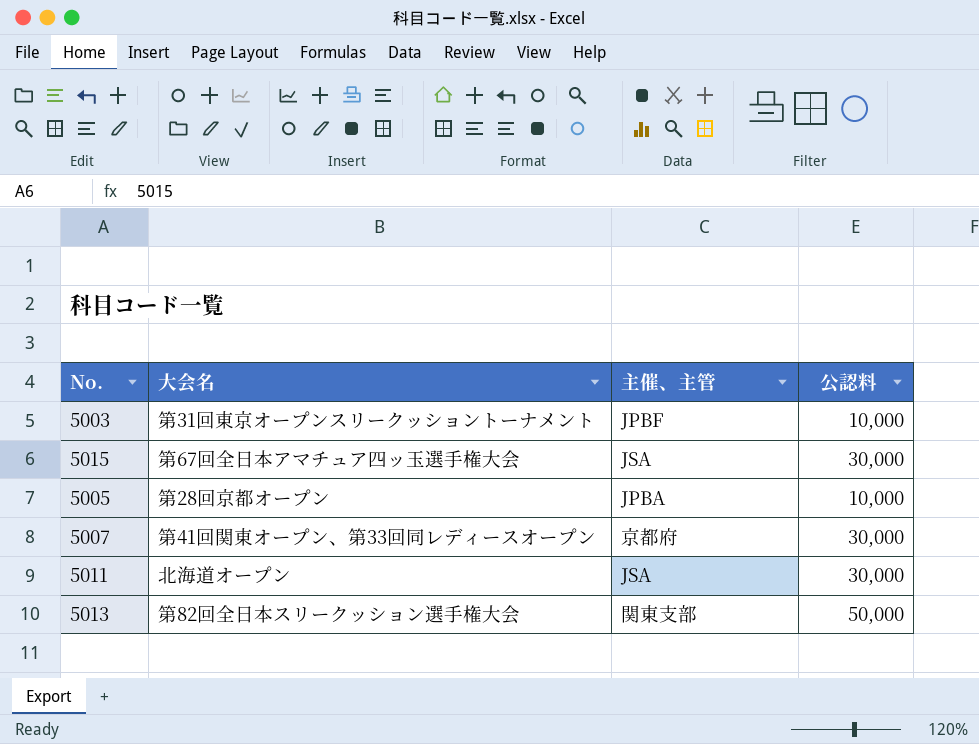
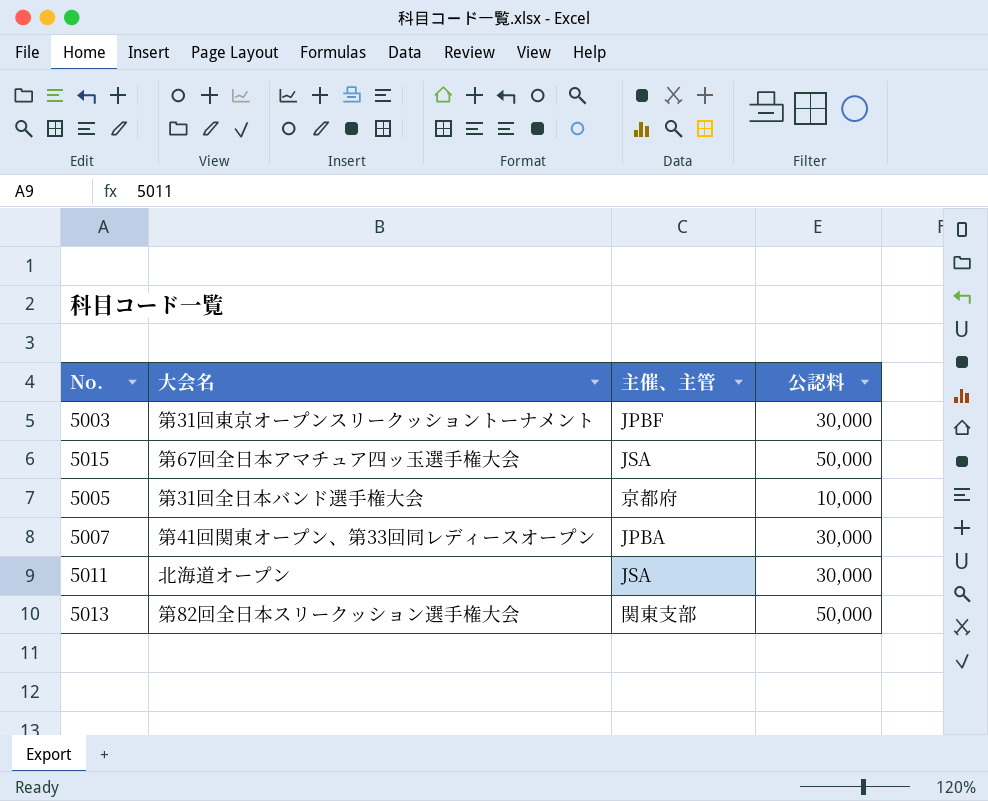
5003 | 公認料: 10,000 -> 30,000
5015 | 公認料: 30,000 -> 50,000
5005 | 大会名: 第28回京都オープン -> 第31回全日本バンド選手権大会
5005 | 主催、主管: JPBA -> 京都府
5007 | 主催、主管: 京都府 -> JPBA

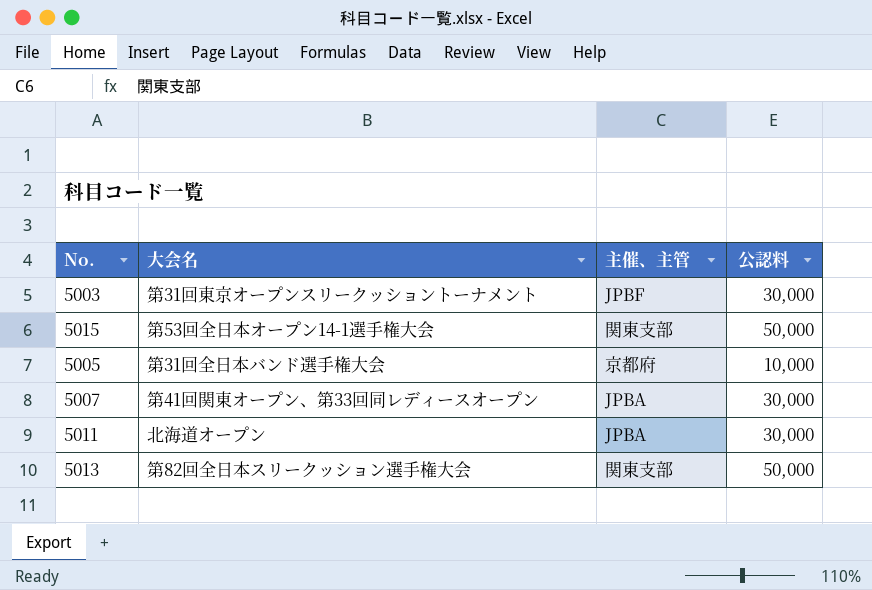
5015 | 大会名: 第67回全日本アマチュア四ッ玉選手権大会 -> 第53回全日本オープン14-1選手権大会
5015 | 主催、主管: JSA -> 関東支部
5011 | 主催、主管: JSA -> JPBA

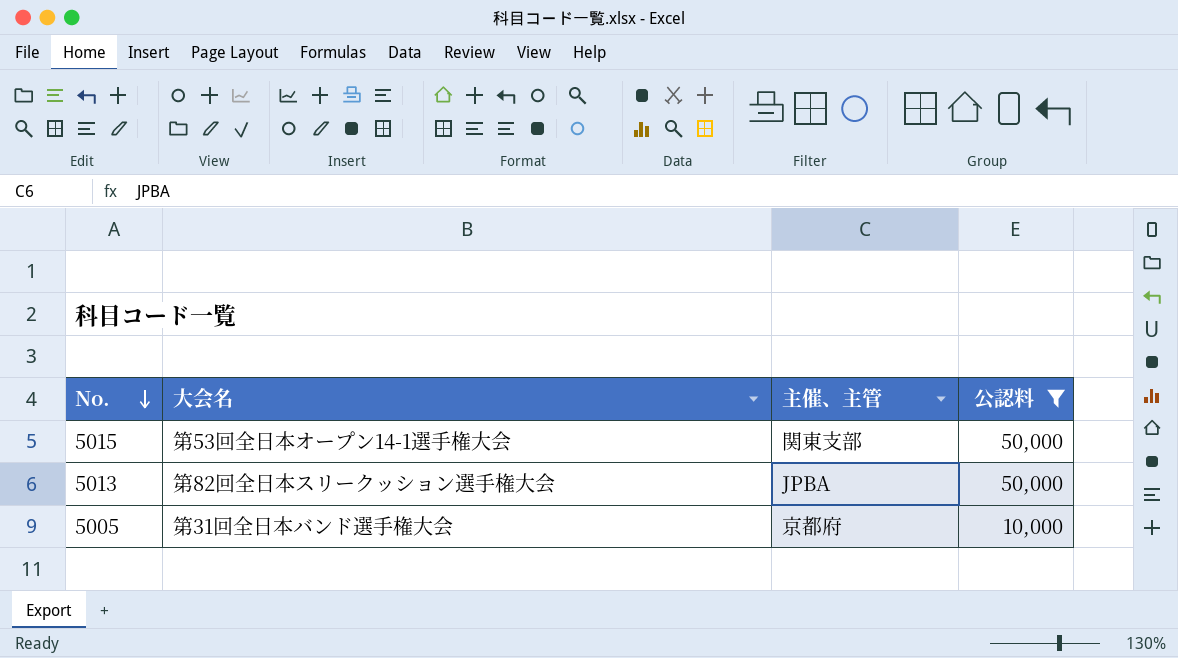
filter: none -> 公認料 != 30,000
row order: none -> No. descending
5013 | 主催、主管: 関東支部 -> JPBA

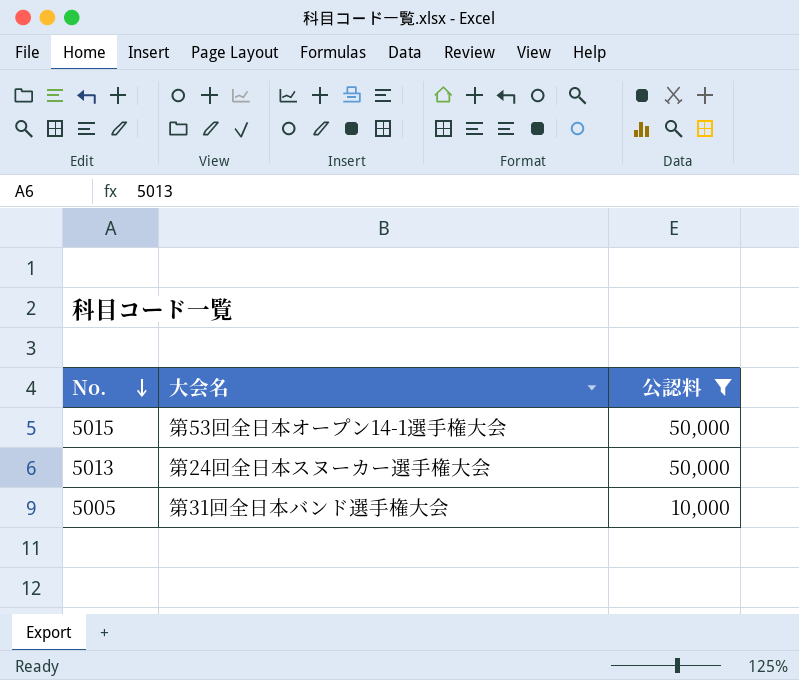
column 主催、主管 | position: 3 -> none
5013 | 大会名: 第82回全日本スリークッション選手権大会 -> 第24回全日本スヌーカー選手権大会

